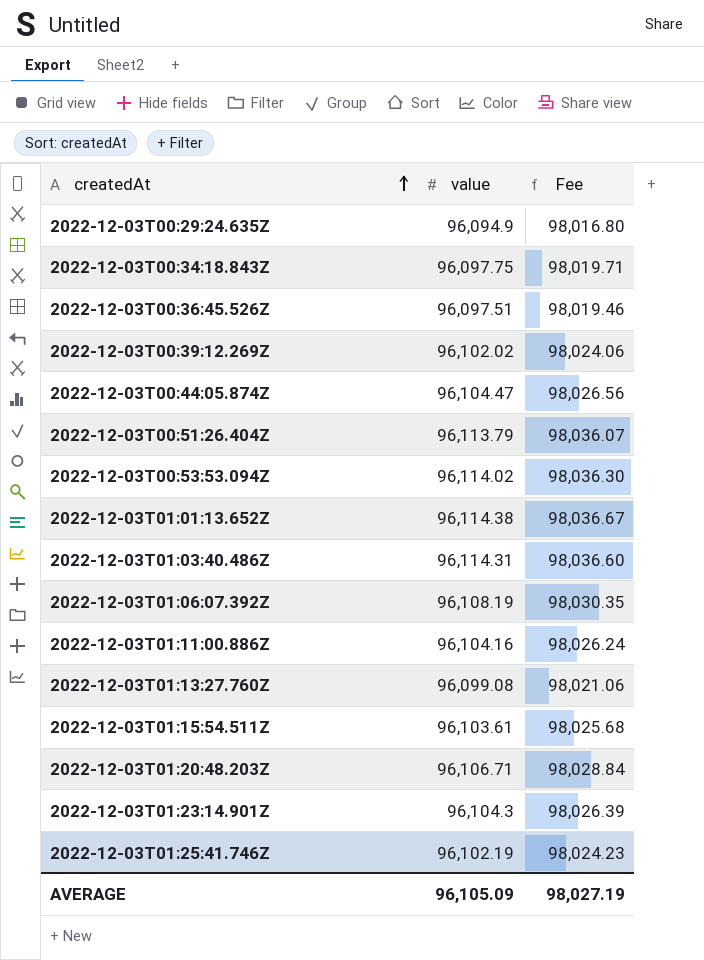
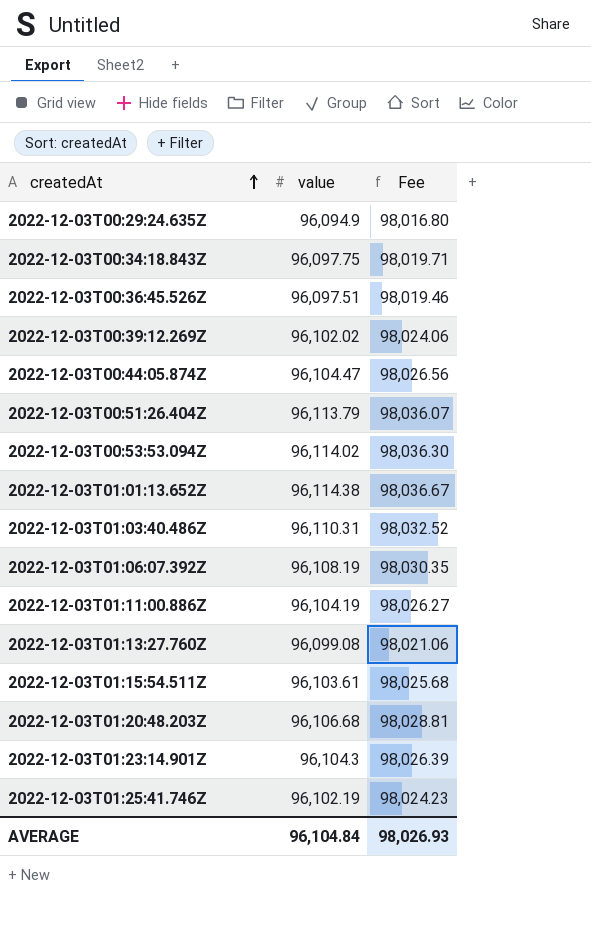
2022-12-03T01:03:40.486Z | value: 96,114.31 -> 96,110.31
2022-12-03T01:03:40.486Z | Fee: 98,036.60 -> 98,032.52
2022-12-03T01:11:00.886Z | value: 96,104.16 -> 96,104.19
2022-12-03T01:11:00.886Z | Fee: 98,026.24 -> 98,026.27
2022-12-03T01:20:48.203Z | value: 96,106.71 -> 96,106.68
2022-12-03T01:20:48.203Z | Fee: 98,028.84 -> 98,028.81
AVERAGE | value: 96,105.09 -> 96,104.84
AVERAGE | Fee: 98,027.19 -> 98,026.93

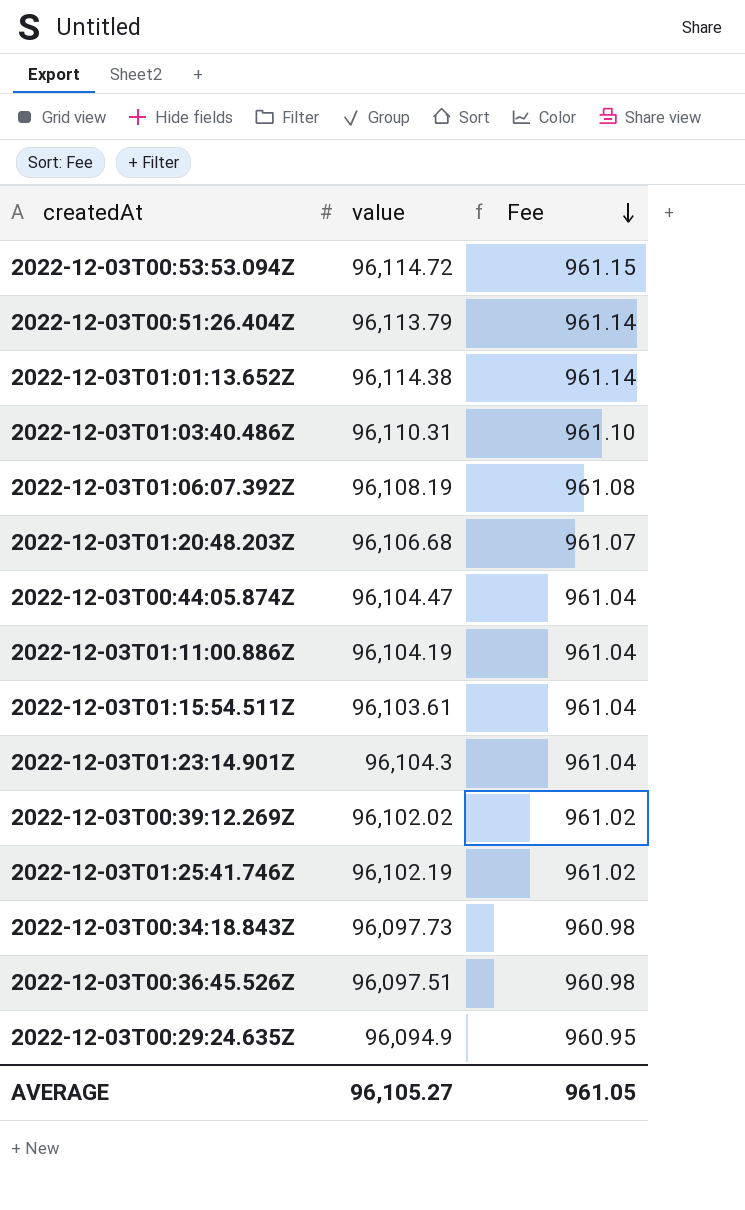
row order: createdAt ascending -> Fee descending
column Fee | formula: [value] * 1.02 -> [value] * 0.01
row 2022-12-03T01:13:27.760Z: 96,099.08 | 98,021.06 -> none
2022-12-03T00:53:53.094Z | value: 96,114.02 -> 96,114.72
2022-12-03T00:34:18.843Z | value: 96,097.75 -> 96,097.73
AVERAGE | value: 96,104.84 -> 96,105.27
AVERAGE | Fee: 98,026.93 -> 961.05

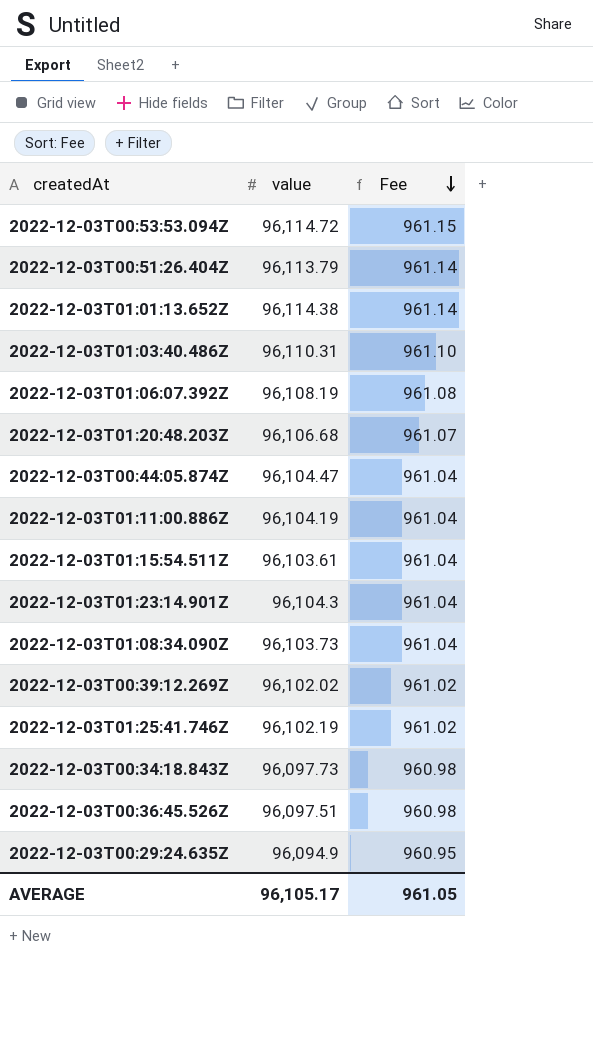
row 2022-12-03T01:08:34.090Z: none -> 96,103.73 | 961.04
AVERAGE | value: 96,105.27 -> 96,105.17

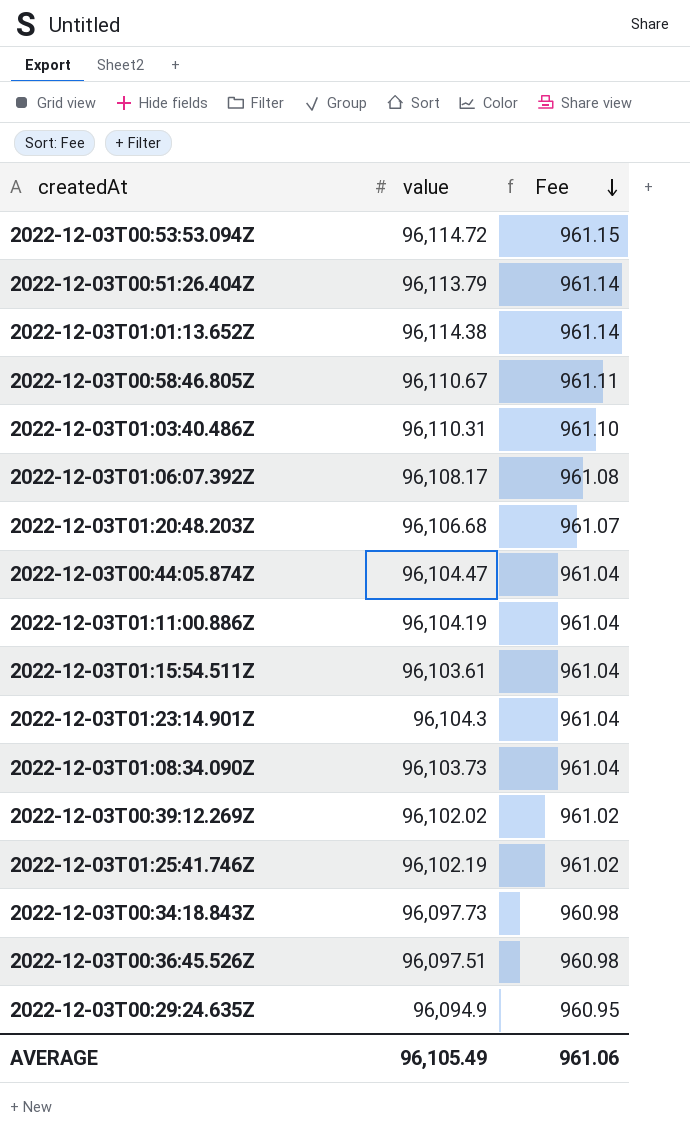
row 2022-12-03T00:58:46.805Z: none -> 96,110.67 | 961.11
2022-12-03T01:06:07.392Z | value: 96,108.19 -> 96,108.17
AVERAGE | value: 96,105.17 -> 96,105.49
AVERAGE | Fee: 961.05 -> 961.06

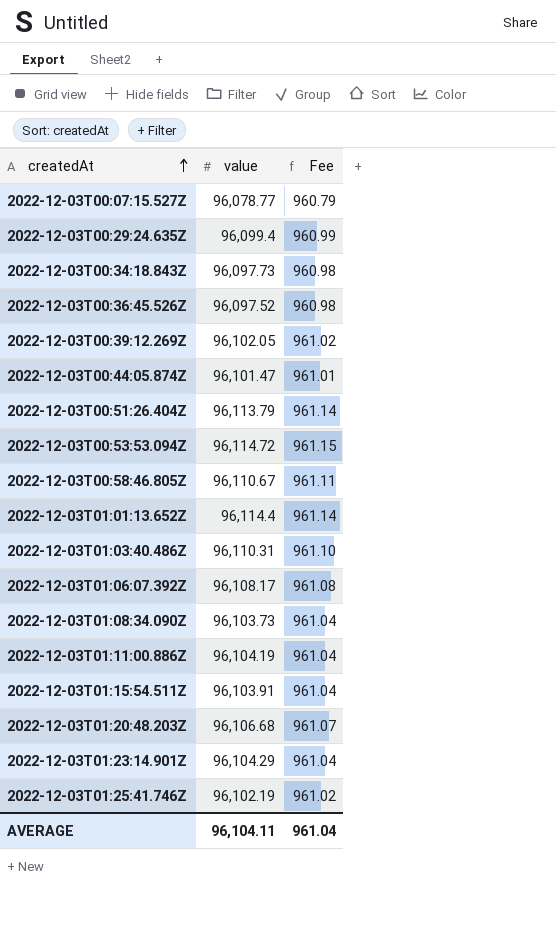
row order: Fee descending -> createdAt ascending
row 2022-12-03T00:07:15.527Z: none -> 96,078.77 | 960.79
2022-12-03T00:29:24.635Z | value: 96,094.9 -> 96,099.4
2022-12-03T00:29:24.635Z | Fee: 960.95 -> 960.99
2022-12-03T00:36:45.526Z | value: 96,097.51 -> 96,097.52
2022-12-03T00:39:12.269Z | value: 96,102.02 -> 96,102.05
2022-12-03T00:44:05.874Z | value: 96,104.47 -> 96,101.47
2022-12-03T00:44:05.874Z | Fee: 961.04 -> 961.01
2022-12-03T01:01:13.652Z | value: 96,114.38 -> 96,114.4
2022-12-03T01:15:54.511Z | value: 96,103.61 -> 96,103.91
2022-12-03T01:23:14.901Z | value: 96,104.3 -> 96,104.29
AVERAGE | value: 96,105.49 -> 96,104.11
AVERAGE | Fee: 961.06 -> 961.04

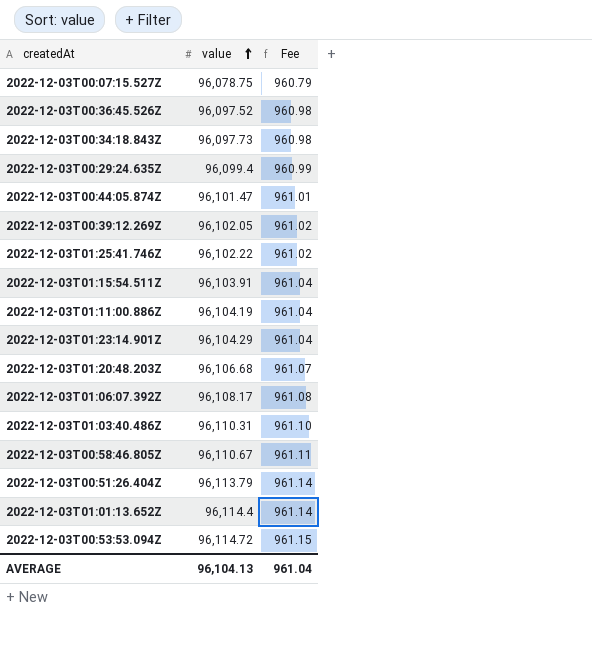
row order: createdAt ascending -> value ascending
row 2022-12-03T01:08:34.090Z: 96,103.73 | 961.04 -> none
2022-12-03T00:07:15.527Z | value: 96,078.77 -> 96,078.75
2022-12-03T01:25:41.746Z | value: 96,102.19 -> 96,102.22
AVERAGE | value: 96,104.11 -> 96,104.13

